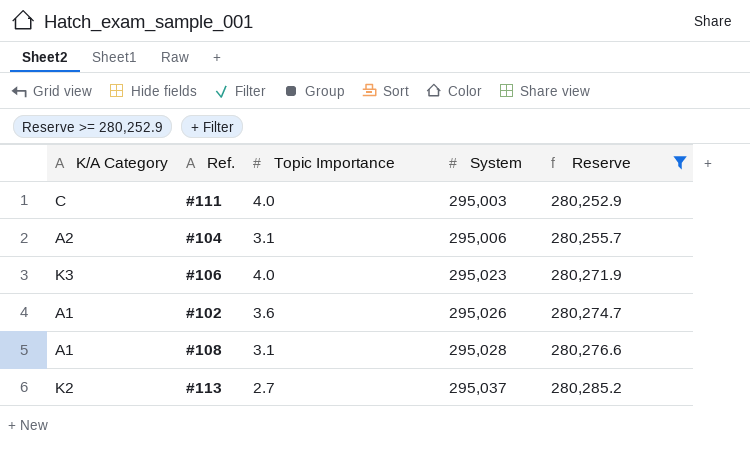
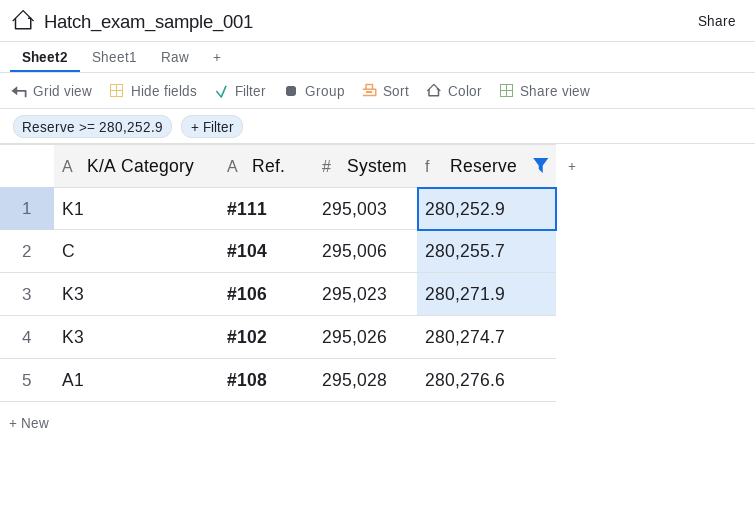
column Topic Importance | position: 3 -> none
row #113: K2 | 2.7 | 295,037 | 280,285.2 -> none
#111 | K/A Category: C -> K1
#104 | K/A Category: A2 -> C
#102 | K/A Category: A1 -> K3

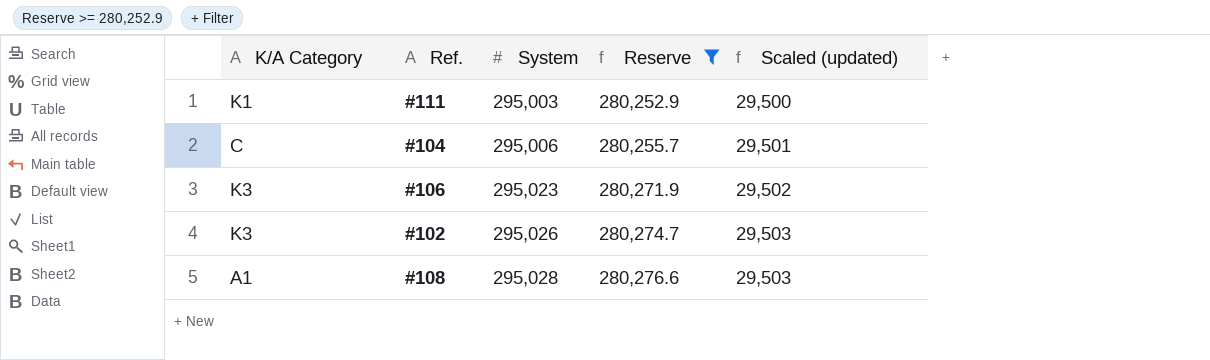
column Scaled (updated) | formula: none -> [System] * 0.1

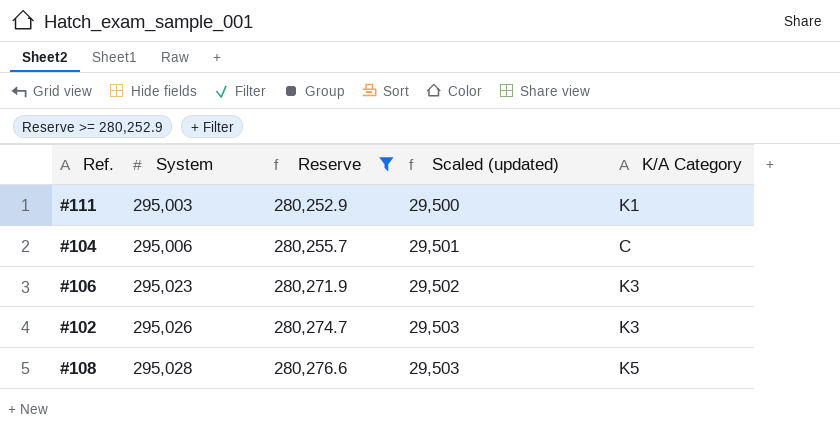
column K/A Category | position: 1 -> 5
#108 | K/A Category: A1 -> K5

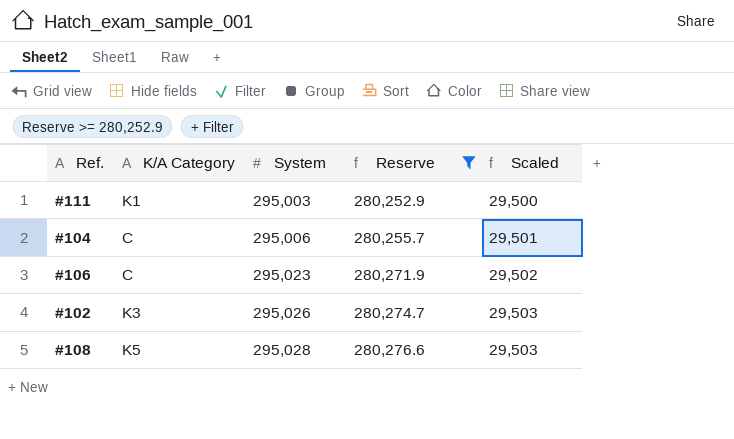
column K/A Category | position: 5 -> 2
column name: Scaled (updated) -> Scaled
#106 | K/A Category: K3 -> C

